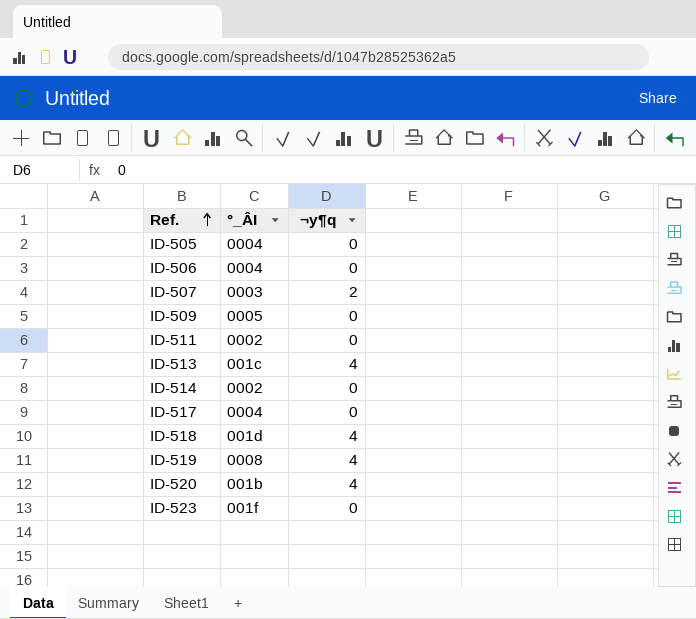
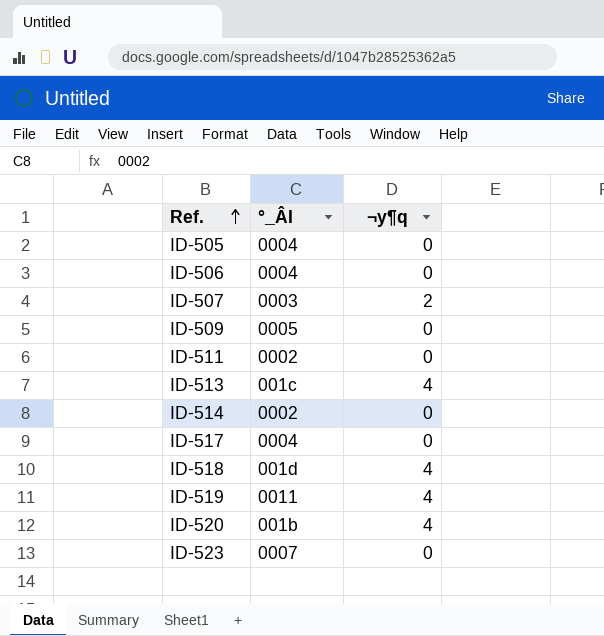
ID-519 | °_ÂI: 0008 -> 0011
ID-523 | °_ÂI: 001f -> 0007

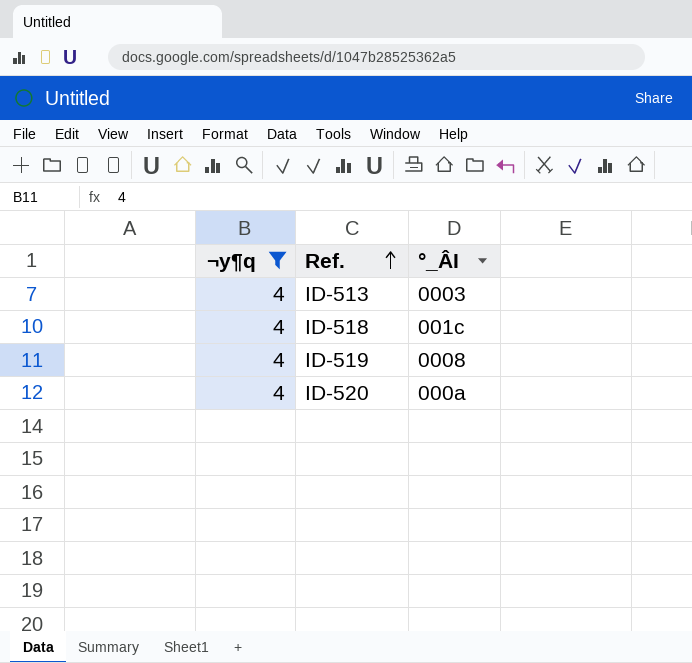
filter: none -> ¬y¶q = 4
column ¬y¶q | position: 3 -> 1
ID-513 | °_ÂI: 001c -> 0003
ID-518 | °_ÂI: 001d -> 001c
ID-519 | °_ÂI: 0011 -> 0008
ID-520 | °_ÂI: 001b -> 000a

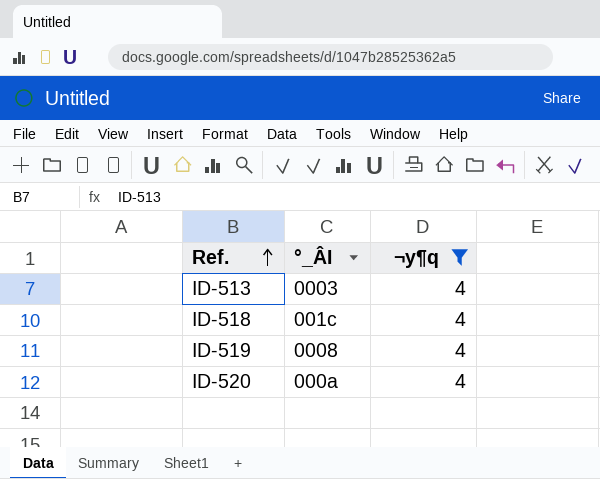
column ¬y¶q | position: 1 -> 3

